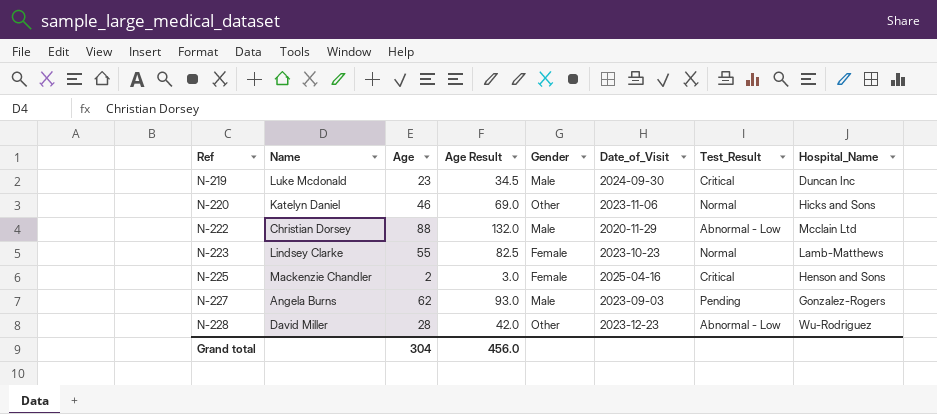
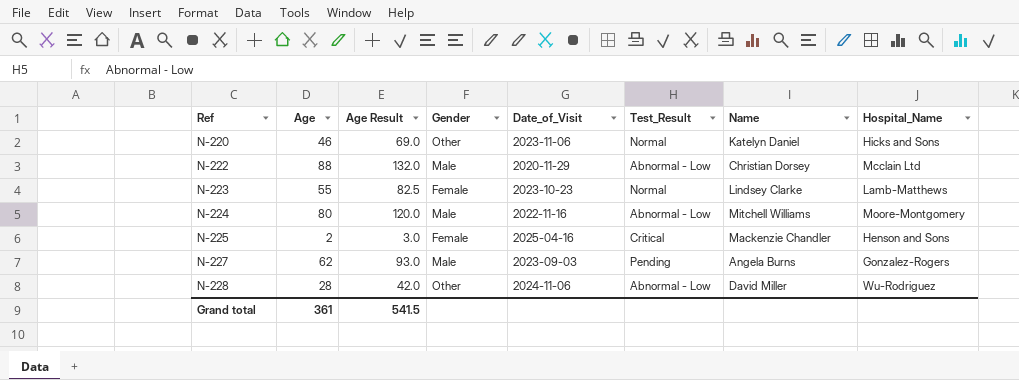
column Name | position: 2 -> 7
row N-219: Luke Mcdonald | 23 | 34.5 | Male | 2024-09-30 | Critical | Duncan Inc -> none
row N-224: none -> 80 | 120.0 | Male | 2022-11-16 | Abnormal - Low | Mitchell Williams | Moore-Montgomery
N-228 | Date_of_Visit: 2023-12-23 -> 2024-11-06
Grand total | Age: 304 -> 361
Grand total | Age Result: 456.0 -> 541.5

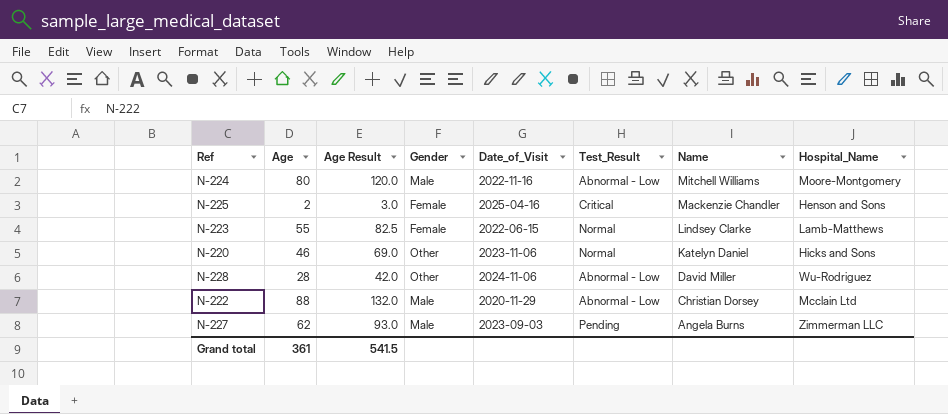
row order: Ref ascending -> Name descending
N-223 | Date_of_Visit: 2023-10-23 -> 2022-06-15
N-227 | Hospital_Name: Gonzalez-Rogers -> Zimmerman LLC

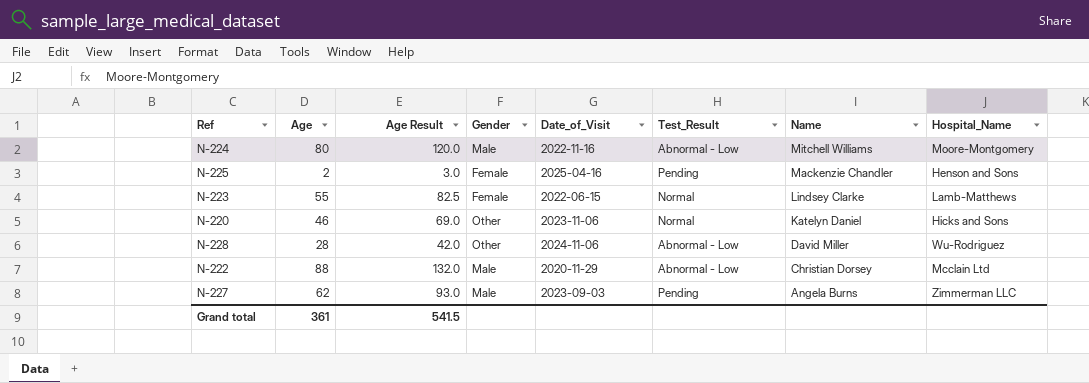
N-225 | Test_Result: Critical -> Pending

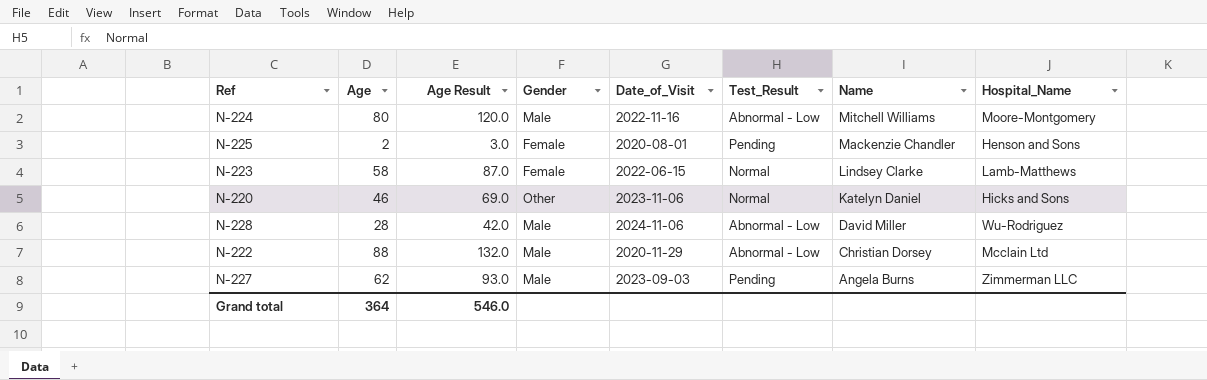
N-225 | Date_of_Visit: 2025-04-16 -> 2020-08-01
N-223 | Age: 55 -> 58
N-223 | Age Result: 82.5 -> 87.0
N-228 | Gender: Other -> Male
Grand total | Age: 361 -> 364
Grand total | Age Result: 541.5 -> 546.0

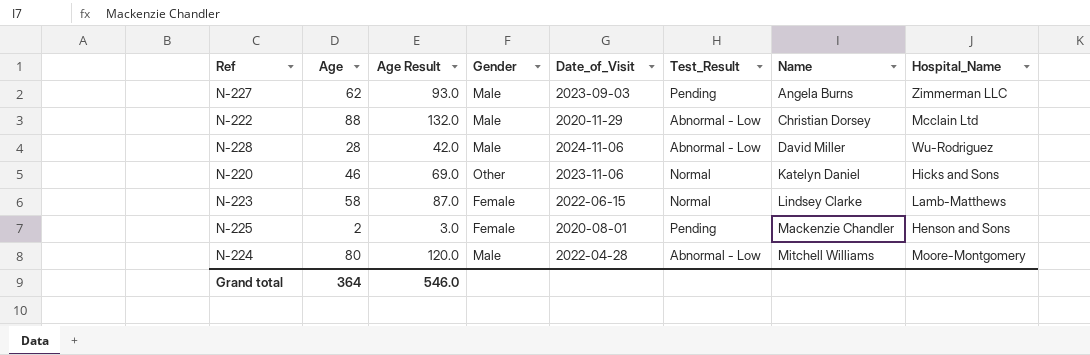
row order: Name descending -> Name ascending
N-224 | Date_of_Visit: 2022-11-16 -> 2022-04-28

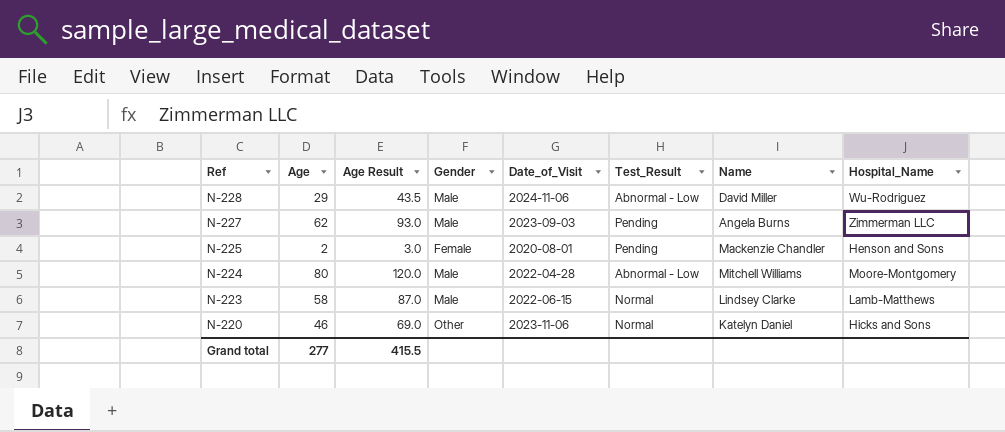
row order: Name ascending -> Ref descending
row N-222: 88 | 132.0 | Male | 2020-11-29 | Abnormal - Low | Christian Dorsey | Mcclain Ltd -> none
N-228 | Age: 28 -> 29
N-228 | Age Result: 42.0 -> 43.5
N-223 | Gender: Female -> Male
Grand total | Age: 364 -> 277
Grand total | Age Result: 546.0 -> 415.5

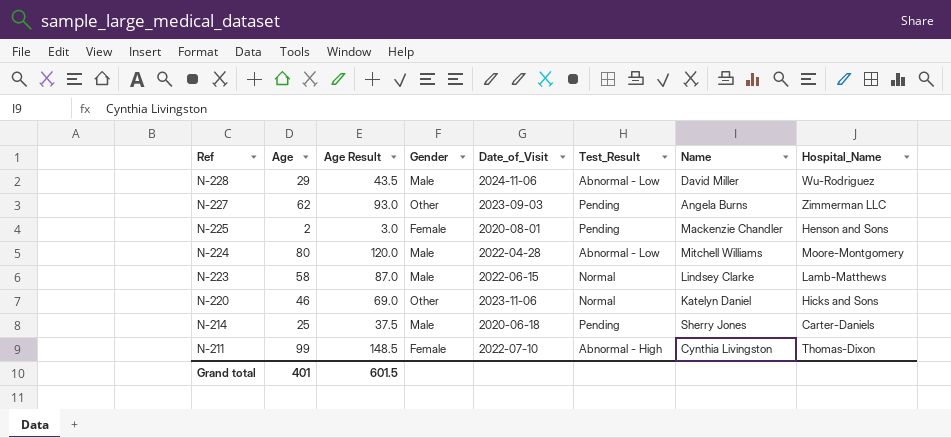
N-227 | Gender: Male -> Other
row N-214: none -> 25 | 37.5 | Male | 2020-06-18 | Pending | Sherry Jones | Carter-Daniels
row N-211: none -> 99 | 148.5 | Female | 2022-07-10 | Abnormal - High | Cynthia Livingston | Thomas-Dixon
Grand total | Age: 277 -> 401
Grand total | Age Result: 415.5 -> 601.5

